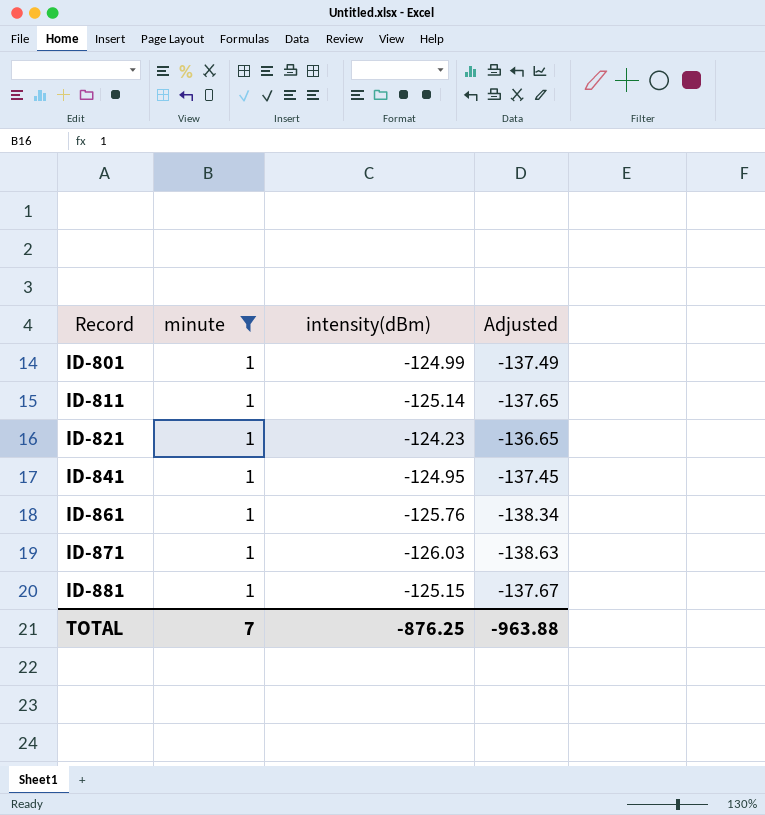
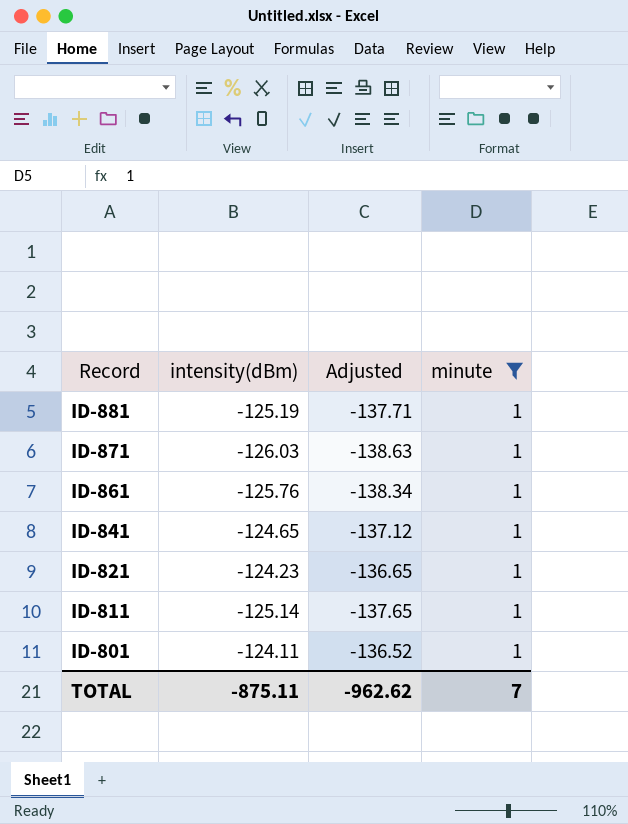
row order: Record ascending -> Record descending
column minute | position: 2 -> 4
ID-881 | intensity(dBm): -125.15 -> -125.19
ID-881 | Adjusted: -137.67 -> -137.71
ID-841 | intensity(dBm): -124.95 -> -124.65
ID-841 | Adjusted: -137.45 -> -137.12
ID-801 | intensity(dBm): -124.99 -> -124.11
ID-801 | Adjusted: -137.49 -> -136.52
TOTAL | intensity(dBm): -876.25 -> -875.11
TOTAL | Adjusted: -963.88 -> -962.62

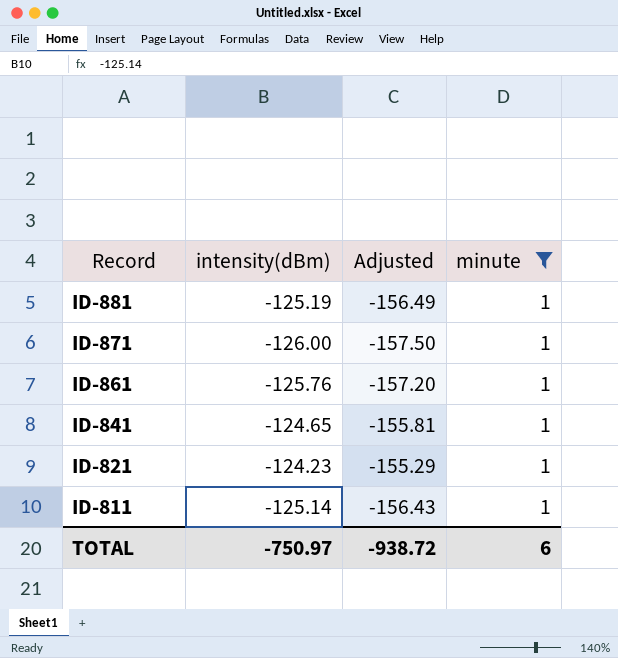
column Adjusted | formula: [intensity(dBm)] * 1.1 -> [intensity(dBm)] * 1.25
row ID-801: -124.11 | -136.52 | 1 -> none
ID-871 | intensity(dBm): -126.03 -> -126.00
TOTAL | intensity(dBm): -875.11 -> -750.97
TOTAL | Adjusted: -962.62 -> -938.72
TOTAL | minute: 7 -> 6

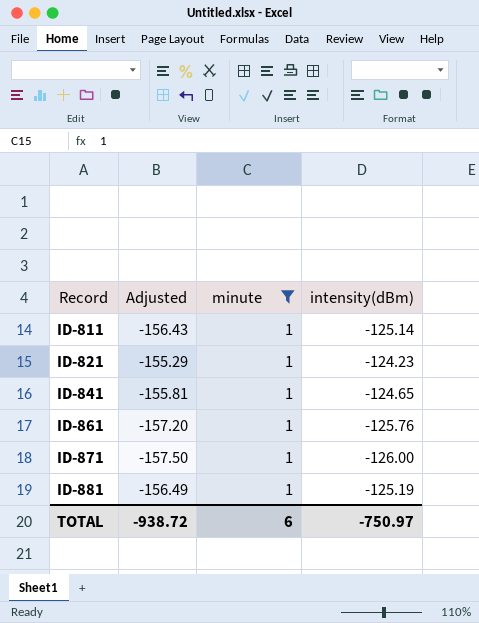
row order: Record descending -> Record ascending
column intensity(dBm) | position: 2 -> 4

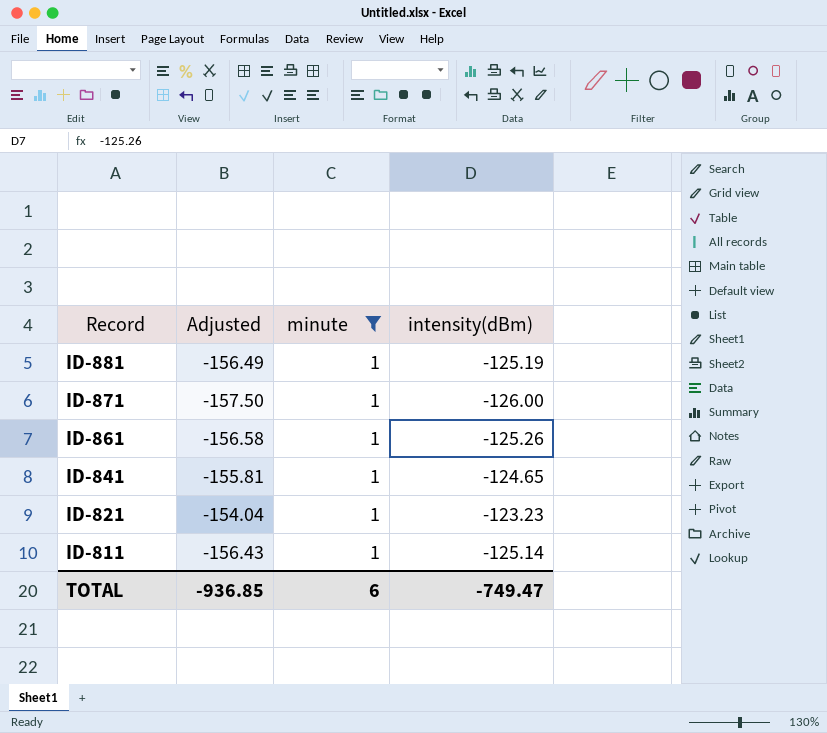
row order: Record ascending -> Record descending
ID-861 | Adjusted: -157.20 -> -156.58
ID-861 | intensity(dBm): -125.76 -> -125.26
ID-821 | Adjusted: -155.29 -> -154.04
ID-821 | intensity(dBm): -124.23 -> -123.23
TOTAL | Adjusted: -938.72 -> -936.85
TOTAL | intensity(dBm): -750.97 -> -749.47

